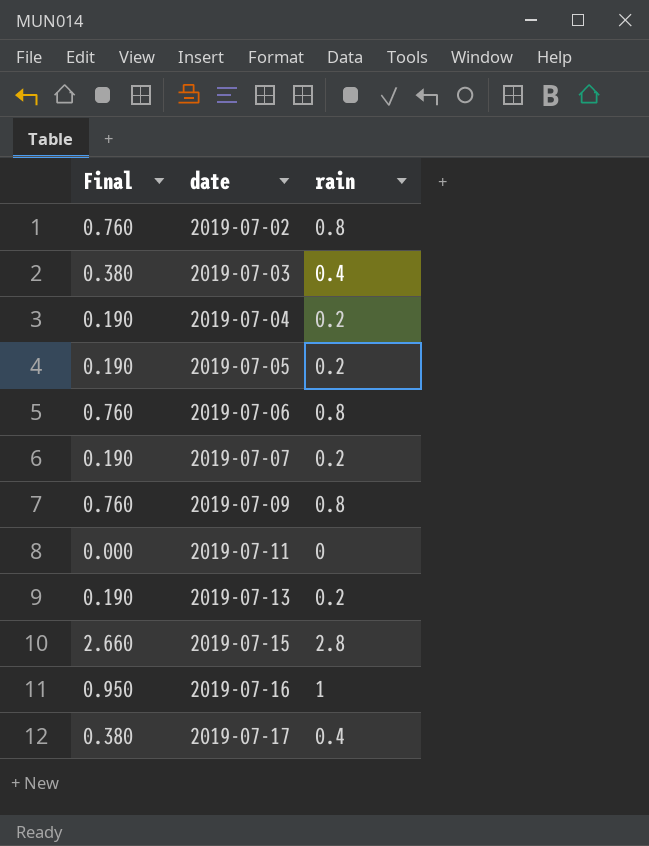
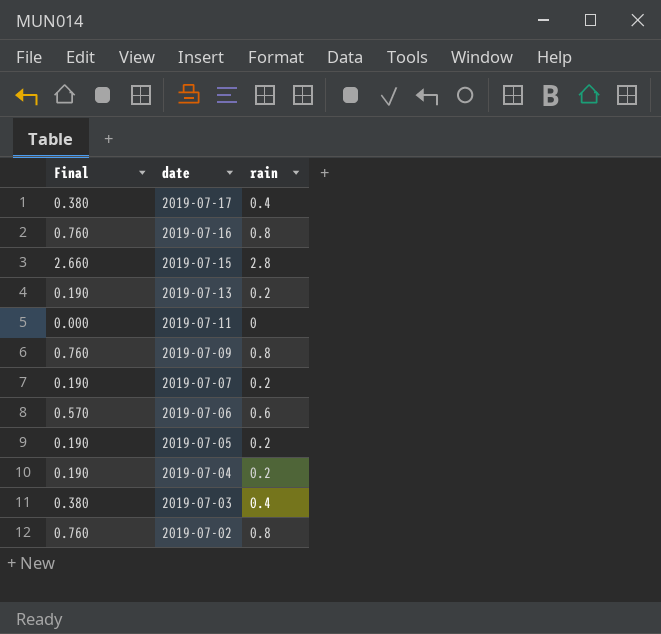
row order: date ascending -> date descending
2019-07-16 | Final: 0.950 -> 0.760
2019-07-16 | rain: 1 -> 0.8
2019-07-06 | Final: 0.760 -> 0.570
2019-07-06 | rain: 0.8 -> 0.6

